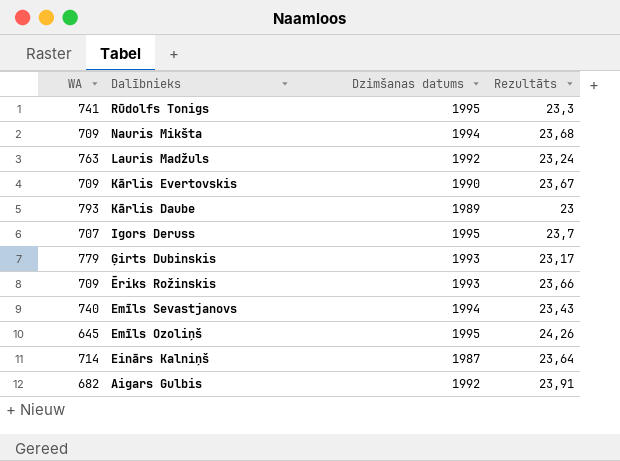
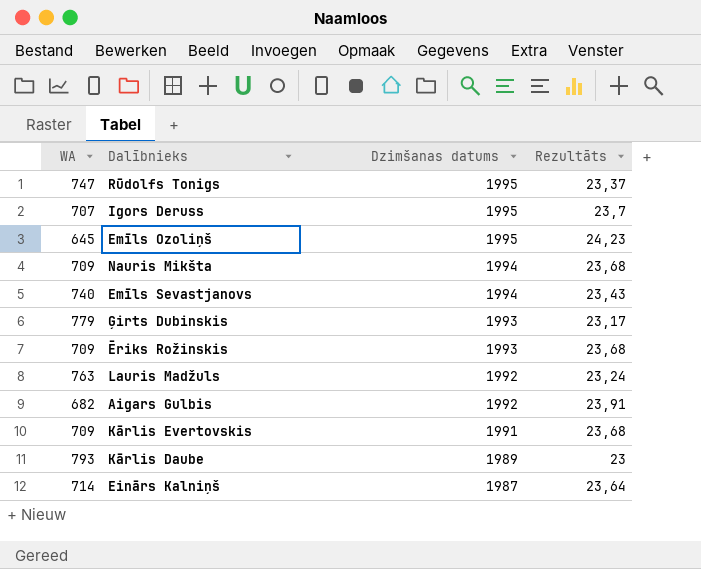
row order: Dalībnieks descending -> Dzimšanas datums descending
Rūdolfs Tonigs | WA: 741 -> 747
Rūdolfs Tonigs | Rezultāts: 23,3 -> 23,37
Emīls Ozoliņš | Rezultāts: 24,26 -> 24,23
Ēriks Rožinskis | Rezultāts: 23,66 -> 23,68
Kārlis Evertovskis | Dzimšanas datums: 1990 -> 1991
Kārlis Evertovskis | Rezultāts: 23,67 -> 23,68

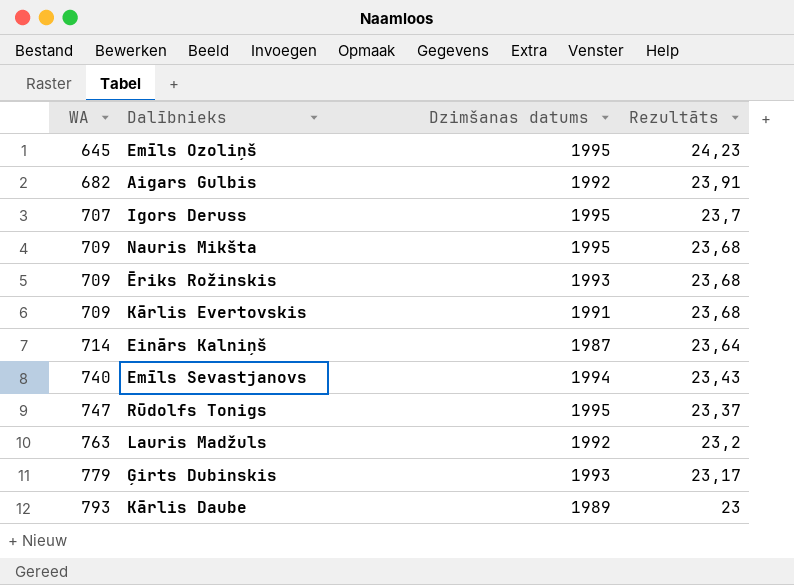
row order: Dzimšanas datums descending -> WA ascending
Nauris Mikšta | Dzimšanas datums: 1994 -> 1995
Lauris Madžuls | Rezultāts: 23,24 -> 23,2

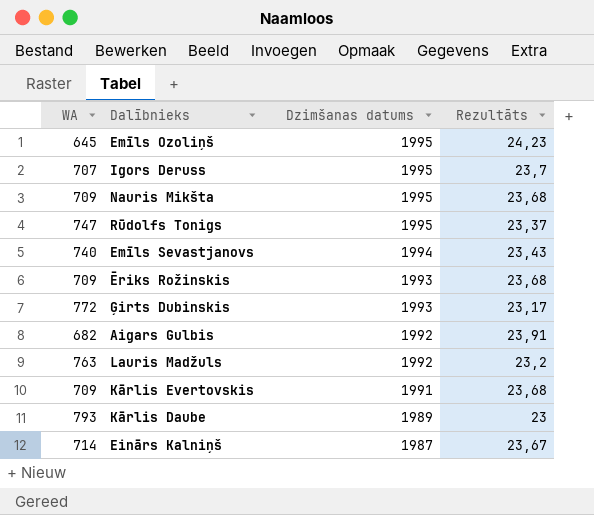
row order: WA ascending -> Dzimšanas datums descending
Ģirts Dubinskis | WA: 779 -> 772
Einārs Kalniņš | Rezultāts: 23,64 -> 23,67

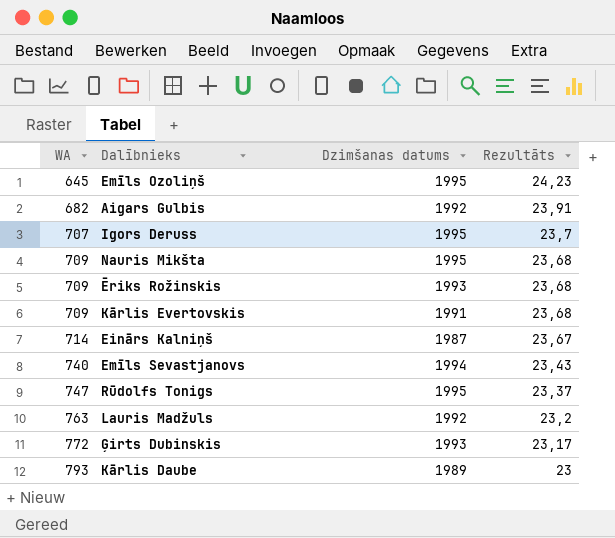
row order: Dzimšanas datums descending -> WA ascending

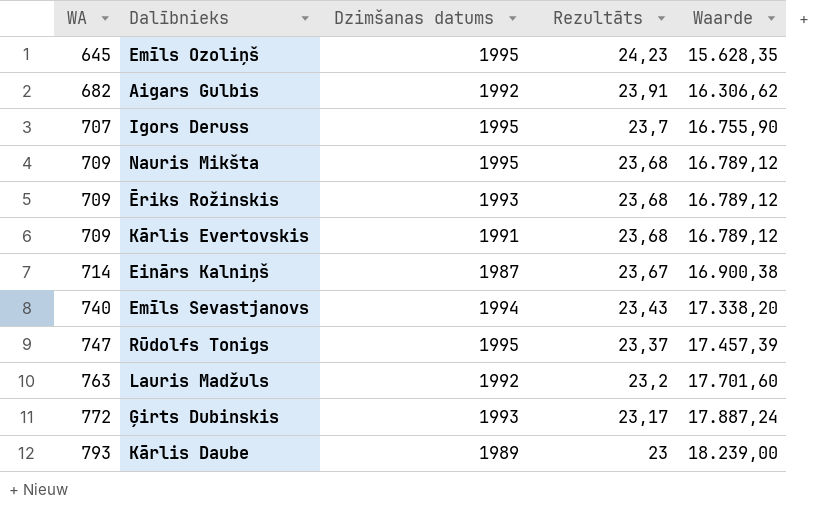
column Waarde | formula: none -> [WA] * [Rezultāts]

